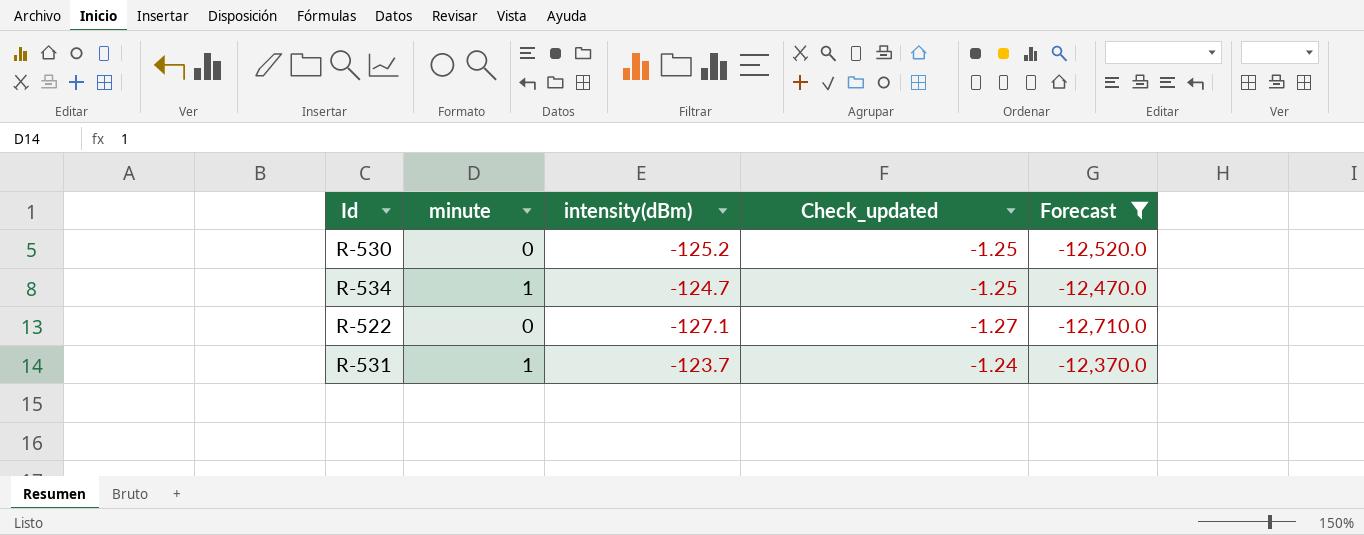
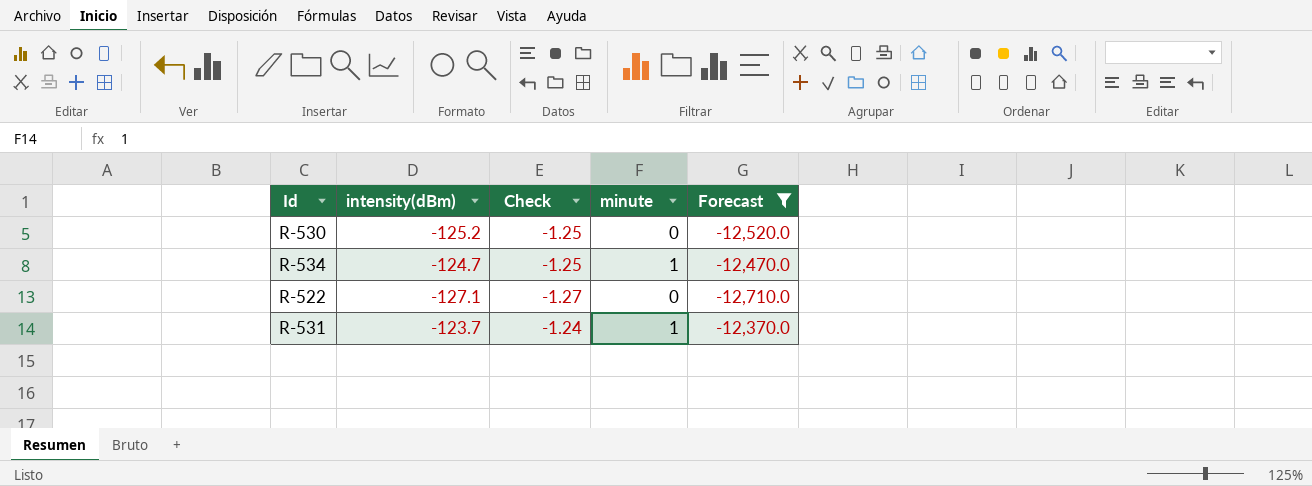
column name: Check_updated -> Check
column minute | position: 2 -> 4

